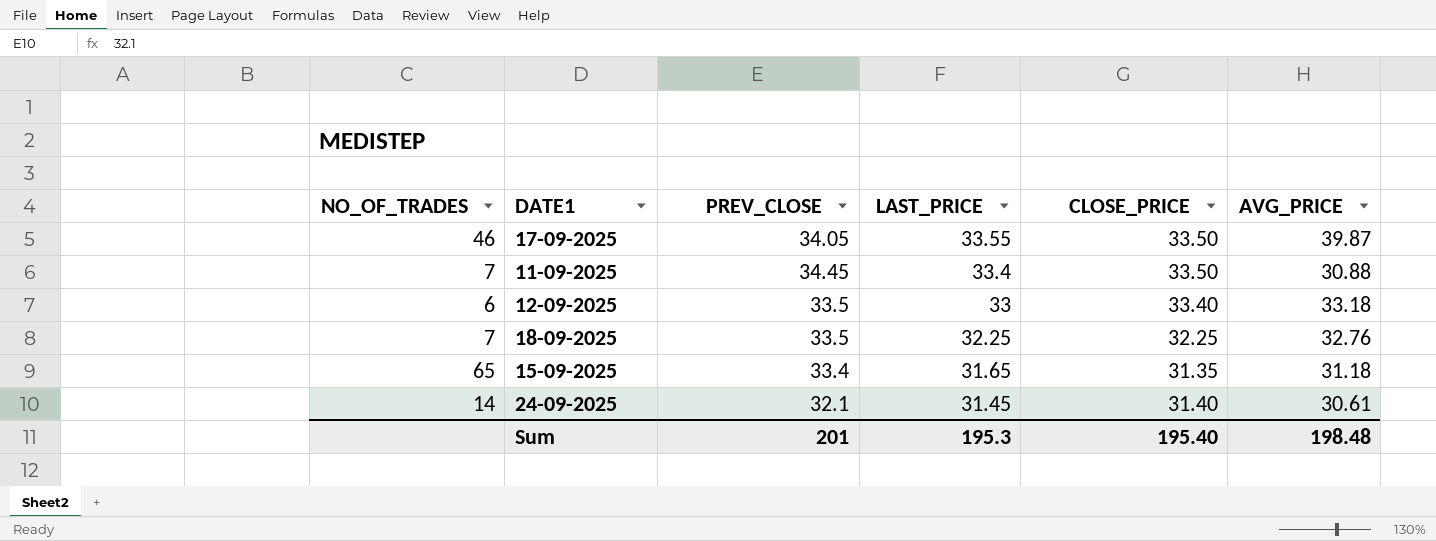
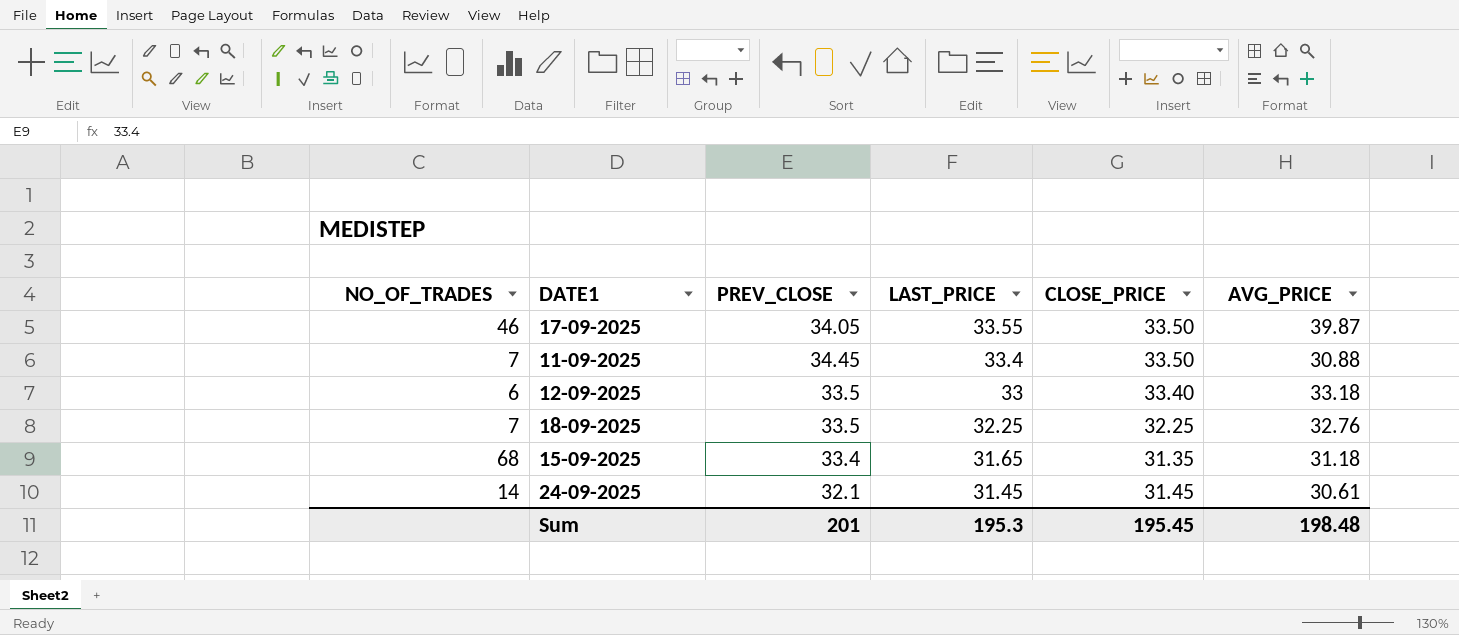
15-09-2025 | NO_OF_TRADES: 65 -> 68
24-09-2025 | CLOSE_PRICE: 31.40 -> 31.45
Sum | CLOSE_PRICE: 195.40 -> 195.45

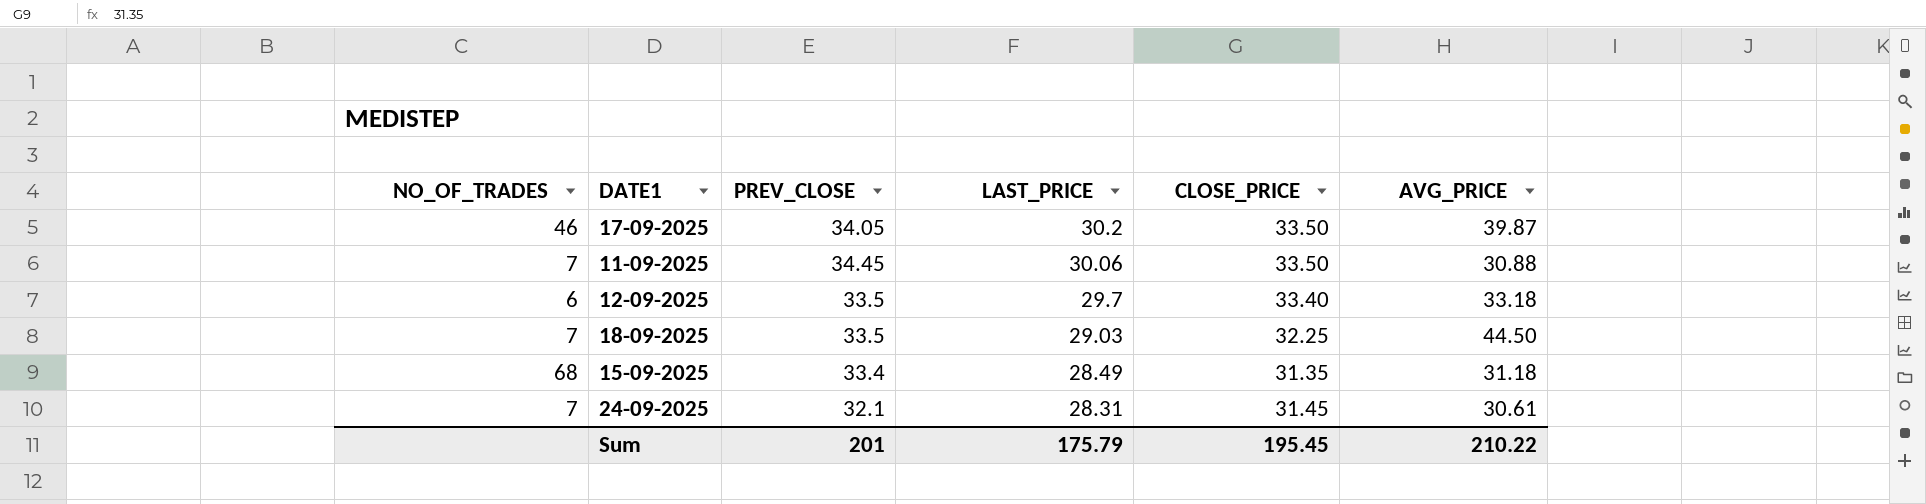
17-09-2025 | LAST_PRICE: 33.55 -> 30.2
11-09-2025 | LAST_PRICE: 33.4 -> 30.06
12-09-2025 | LAST_PRICE: 33 -> 29.7
18-09-2025 | LAST_PRICE: 32.25 -> 29.03
18-09-2025 | AVG_PRICE: 32.76 -> 44.50
15-09-2025 | LAST_PRICE: 31.65 -> 28.49
24-09-2025 | NO_OF_TRADES: 14 -> 7
24-09-2025 | LAST_PRICE: 31.45 -> 28.31
Sum | LAST_PRICE: 195.3 -> 175.79
Sum | AVG_PRICE: 198.48 -> 210.22

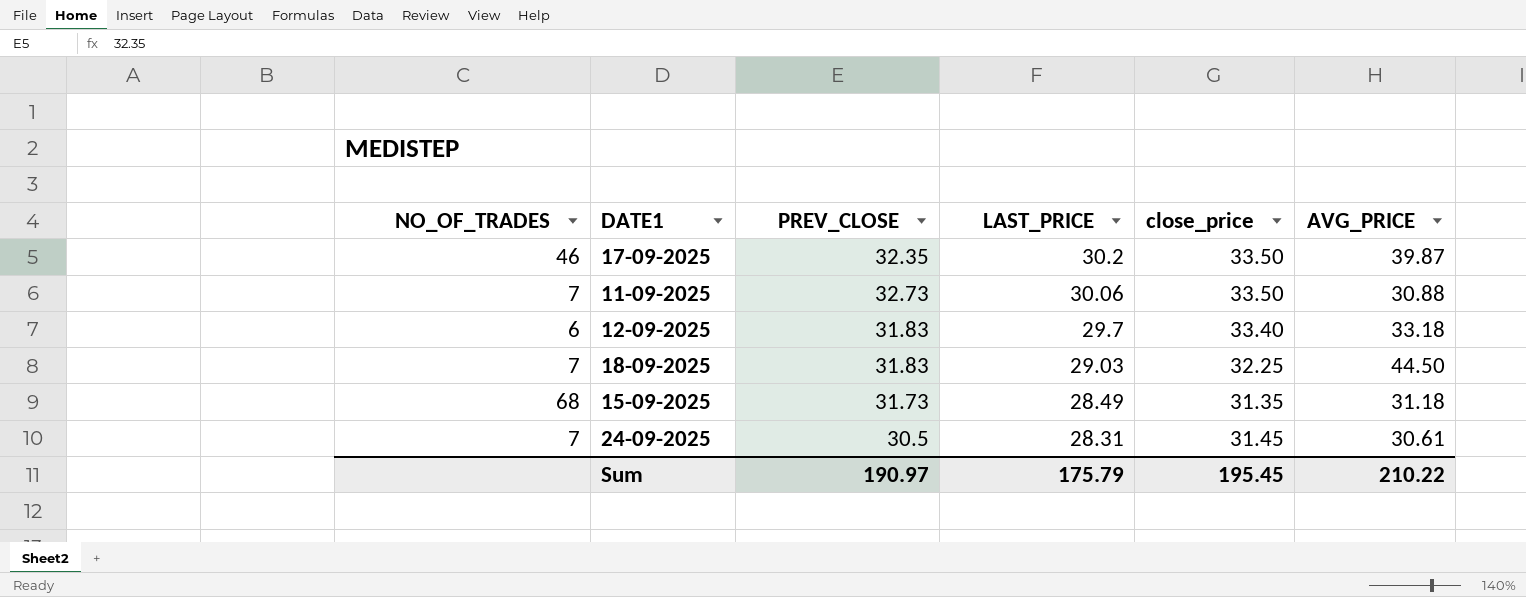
column name: CLOSE_PRICE -> close_price
17-09-2025 | PREV_CLOSE: 34.05 -> 32.35
11-09-2025 | PREV_CLOSE: 34.45 -> 32.73
12-09-2025 | PREV_CLOSE: 33.5 -> 31.83
18-09-2025 | PREV_CLOSE: 33.5 -> 31.83
15-09-2025 | PREV_CLOSE: 33.4 -> 31.73
24-09-2025 | PREV_CLOSE: 32.1 -> 30.5
Sum | PREV_CLOSE: 201 -> 190.97

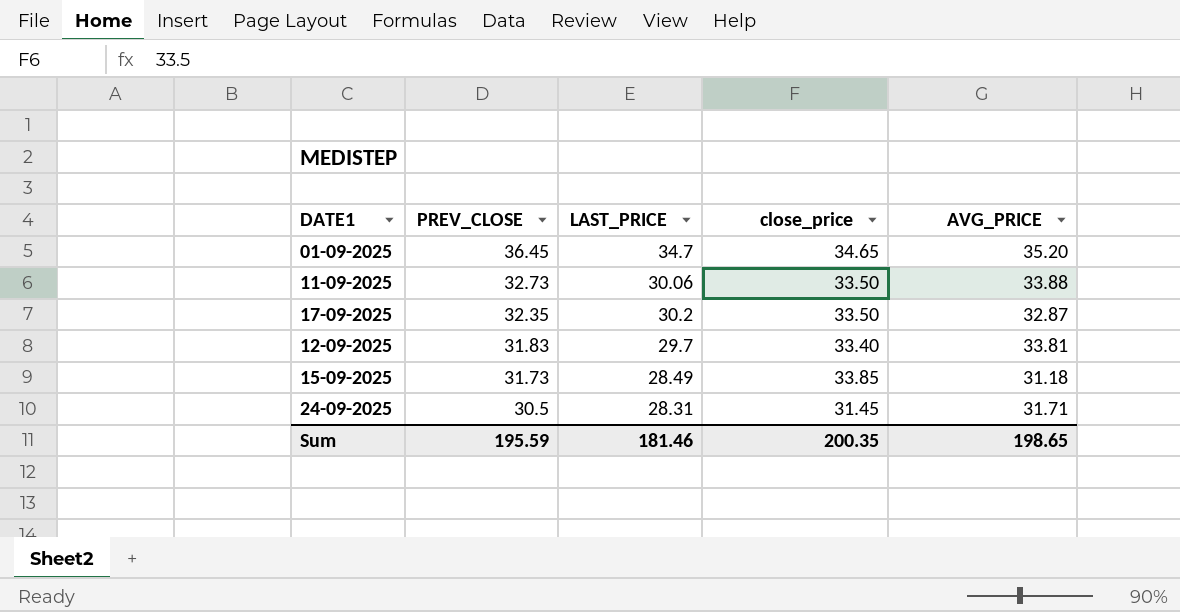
row order: LAST_PRICE descending -> PREV_CLOSE descending
column NO_OF_TRADES | position: 1 -> none
row 18-09-2025: 7 | 31.83 | 29.03 | 32.25 | 44.50 -> none
row 01-09-2025: none -> 36.45 | 34.7 | 34.65 | 35.20
11-09-2025 | AVG_PRICE: 30.88 -> 33.88
17-09-2025 | AVG_PRICE: 39.87 -> 32.87
12-09-2025 | AVG_PRICE: 33.18 -> 33.81
15-09-2025 | close_price: 31.35 -> 33.85
24-09-2025 | AVG_PRICE: 30.61 -> 31.71
Sum | PREV_CLOSE: 190.97 -> 195.59
Sum | LAST_PRICE: 175.79 -> 181.46
Sum | close_price: 195.45 -> 200.35
Sum | AVG_PRICE: 210.22 -> 198.65

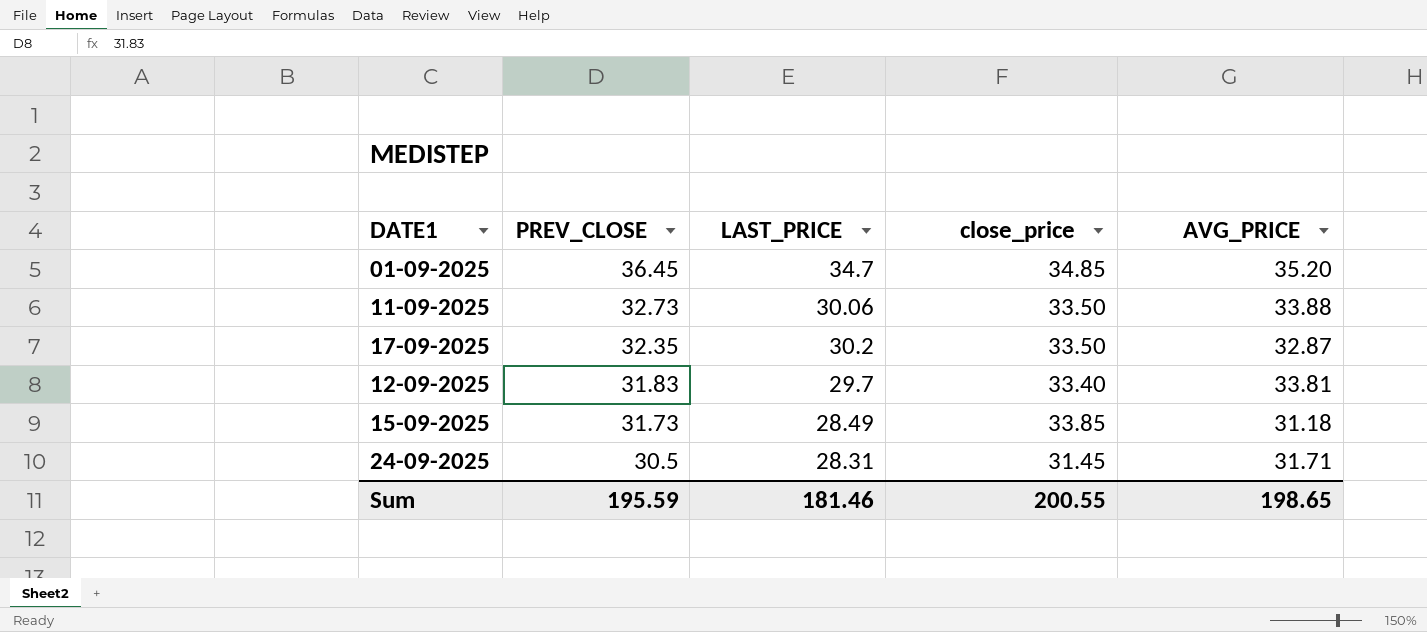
01-09-2025 | close_price: 34.65 -> 34.85
Sum | close_price: 200.35 -> 200.55

